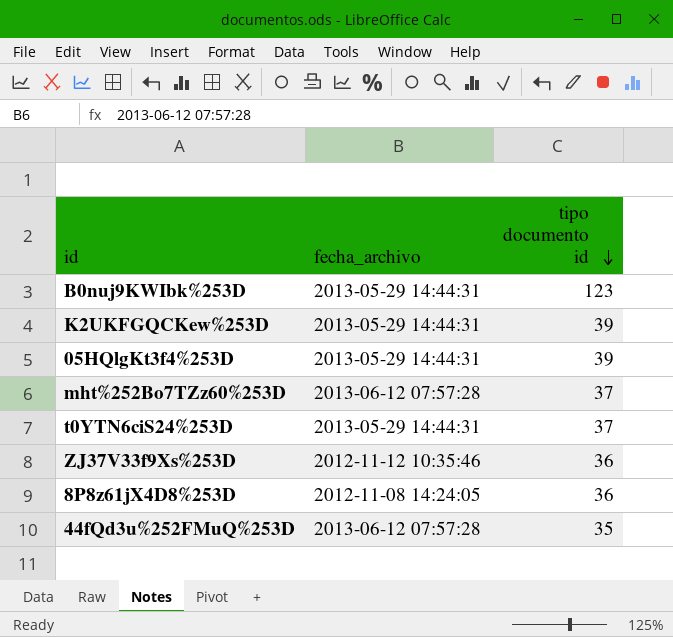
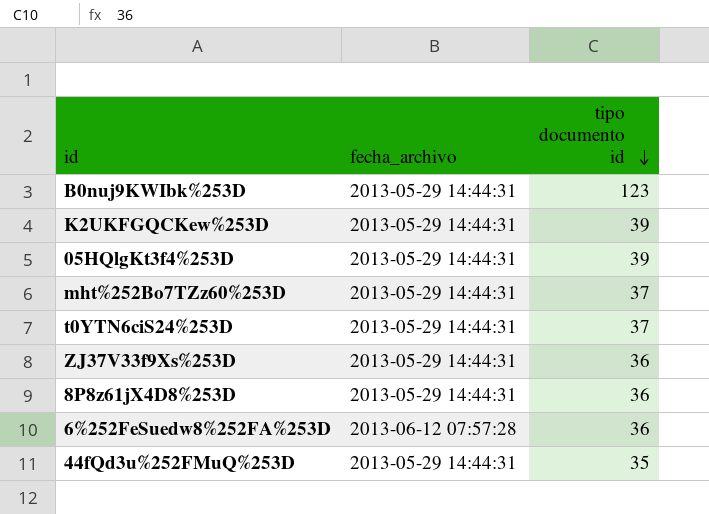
mht%252Bo7TZz60%253D | fecha_archivo: 2013-06-12 07:57:28 -> 2013-05-29 14:44:31
ZJ37V33f9Xs%253D | fecha_archivo: 2012-11-12 10:35:46 -> 2013-05-29 14:44:31
8P8z61jX4D8%253D | fecha_archivo: 2012-11-08 14:24:05 -> 2013-05-29 14:44:31
row 6%252FeSuedw8%252FA%253D: none -> 2013-06-12 07:57:28 | 36
44fQd3u%252FMuQ%253D | fecha_archivo: 2013-06-12 07:57:28 -> 2013-05-29 14:44:31

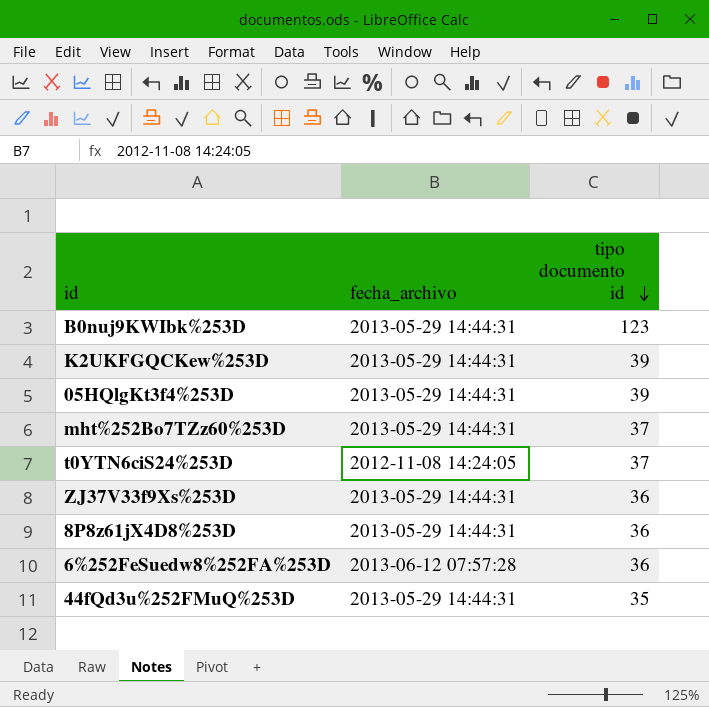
t0YTN6ciS24%253D | fecha_archivo: 2013-05-29 14:44:31 -> 2012-11-08 14:24:05

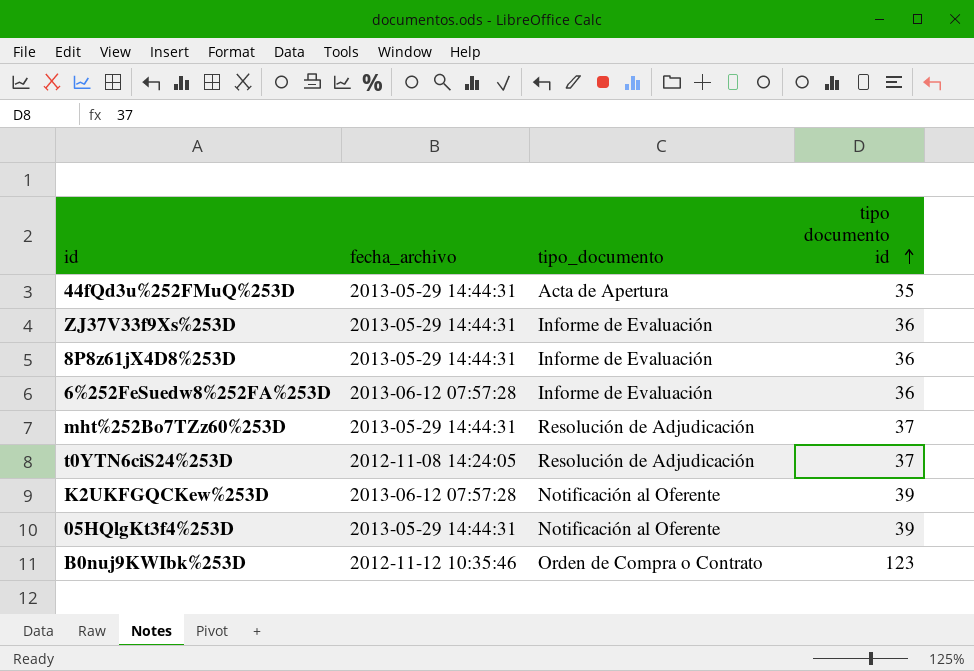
row order: tipo documento id descending -> tipo documento id ascending
column tipo_documento | position: none -> 3
K2UKFGQCKew%253D | fecha_archivo: 2013-05-29 14:44:31 -> 2013-06-12 07:57:28
B0nuj9KWIbk%253D | fecha_archivo: 2013-05-29 14:44:31 -> 2012-11-12 10:35:46

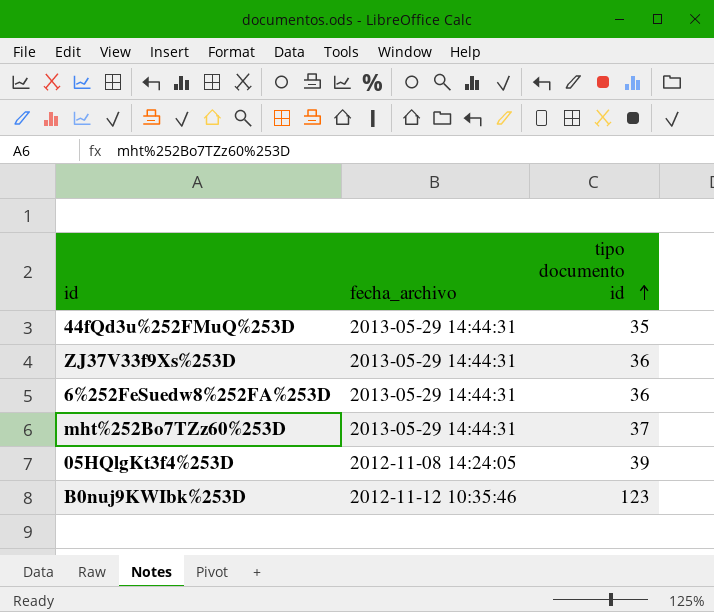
column tipo_documento | position: 3 -> none
row 8P8z61jX4D8%253D: 2013-05-29 14:44:31 | Informe de Evaluación | 36 -> none
row t0YTN6ciS24%253D: 2012-11-08 14:24:05 | Resolución de Adjudicación | 37 -> none
row K2UKFGQCKew%253D: 2013-06-12 07:57:28 | Notificación al Oferente | 39 -> none
6%252FeSuedw8%252FA%253D | fecha_archivo: 2013-06-12 07:57:28 -> 2013-05-29 14:44:31
05HQlgKt3f4%253D | fecha_archivo: 2013-05-29 14:44:31 -> 2012-11-08 14:24:05

